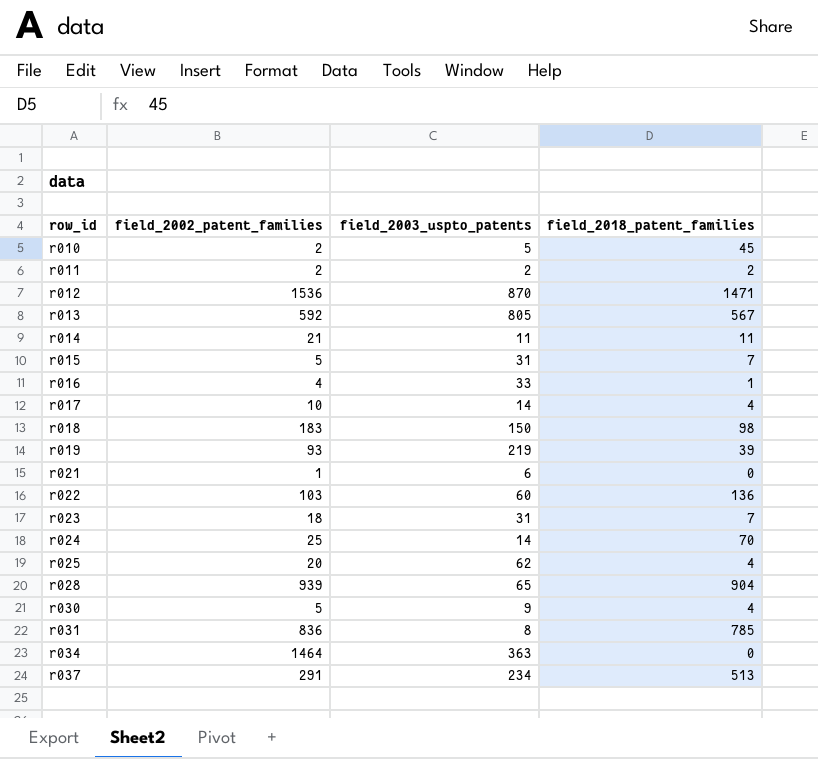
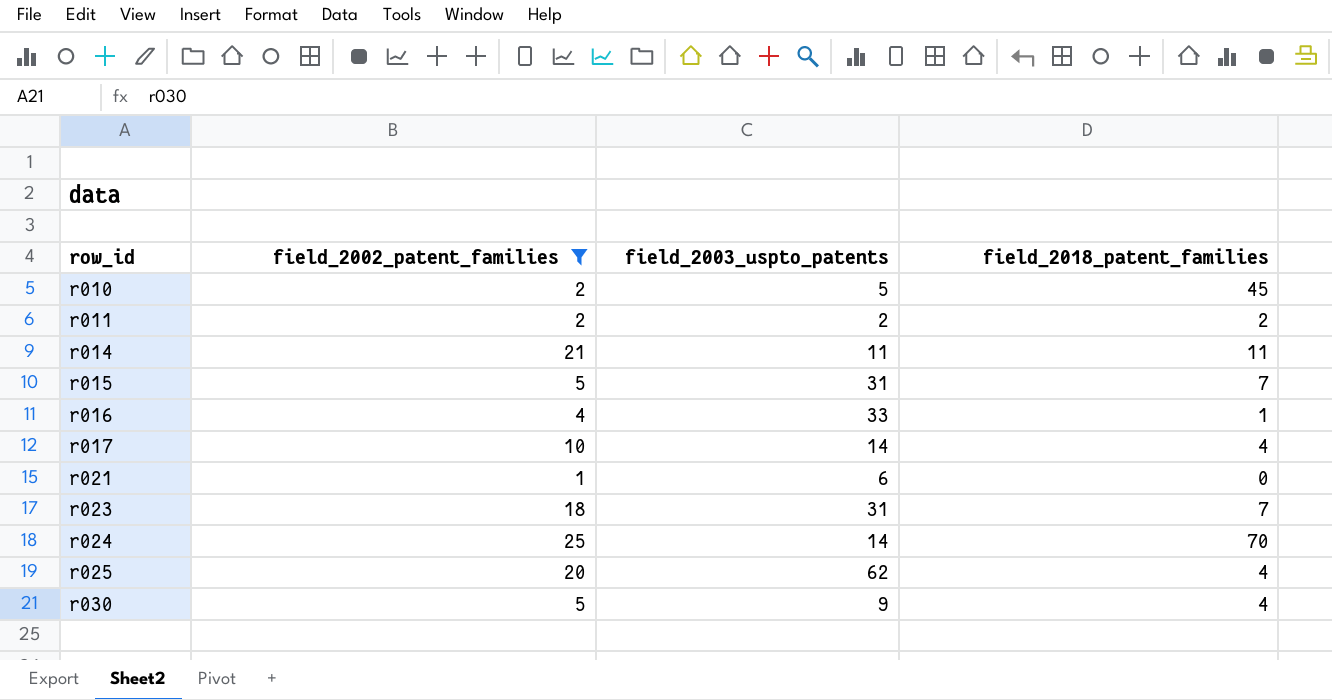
filter: none -> field_2002_patent_families <= 25

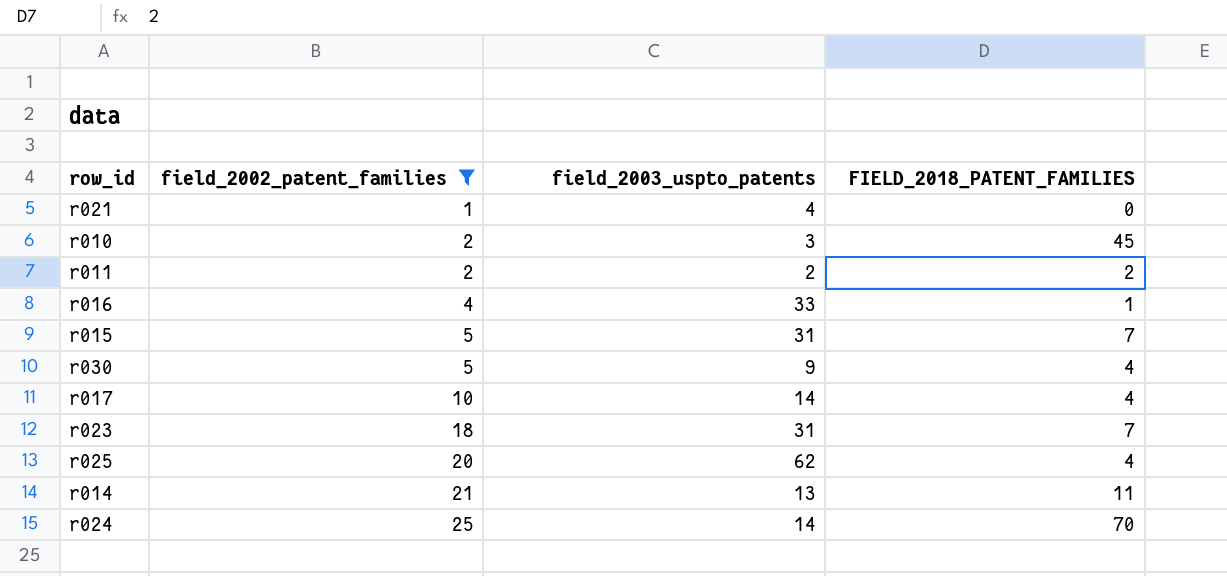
row order: row_id ascending -> field_2002_patent_families ascending
column name: field_2018_patent_families -> FIELD_2018_PATENT_FAMILIES
r021 | field_2003_uspto_patents: 6 -> 4
r010 | field_2003_uspto_patents: 5 -> 3
r014 | field_2003_uspto_patents: 11 -> 13

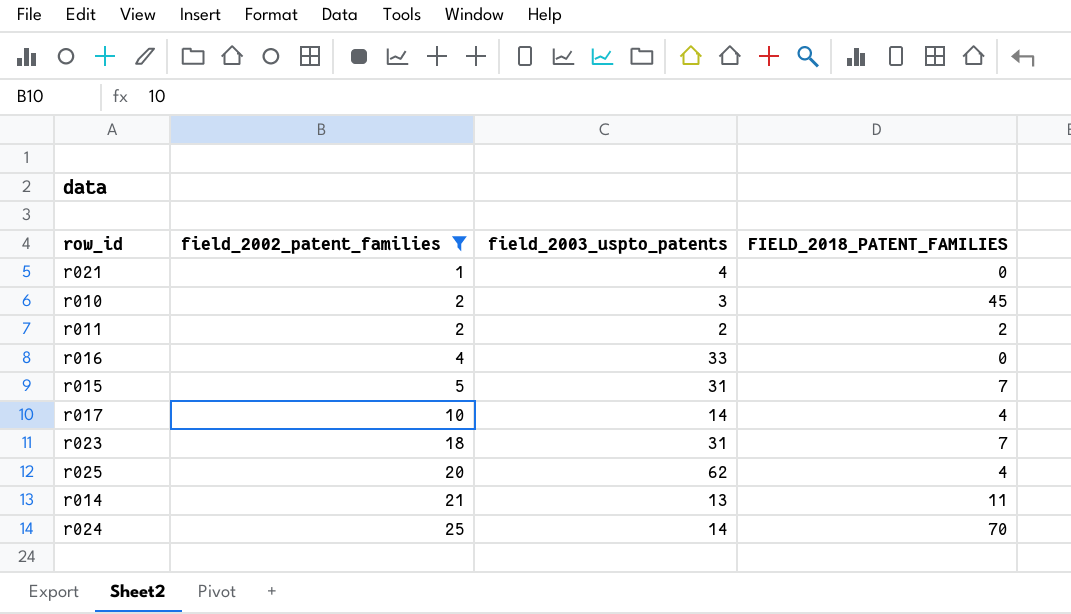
row r030: 5 | 9 | 4 -> none
r016 | FIELD_2018_PATENT_FAMILIES: 1 -> 0

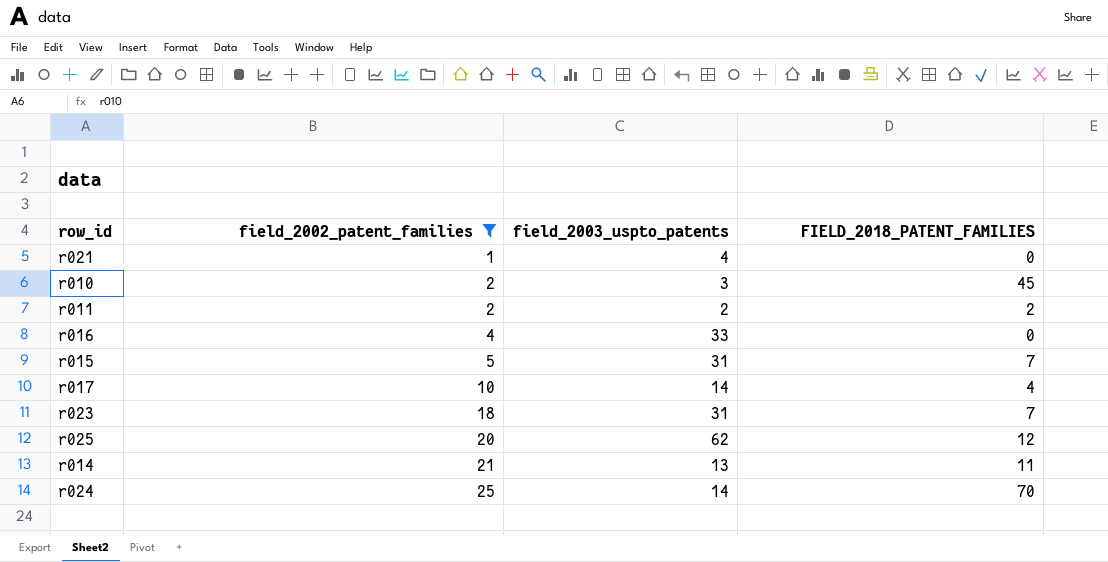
r025 | FIELD_2018_PATENT_FAMILIES: 4 -> 12

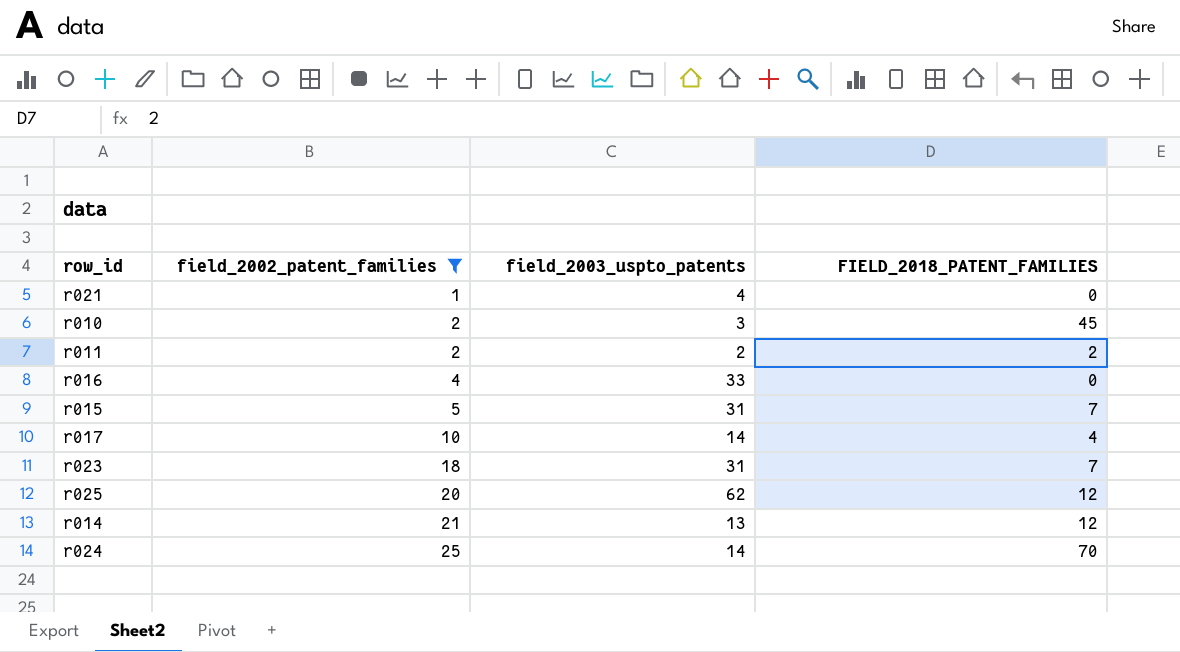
r014 | FIELD_2018_PATENT_FAMILIES: 11 -> 12

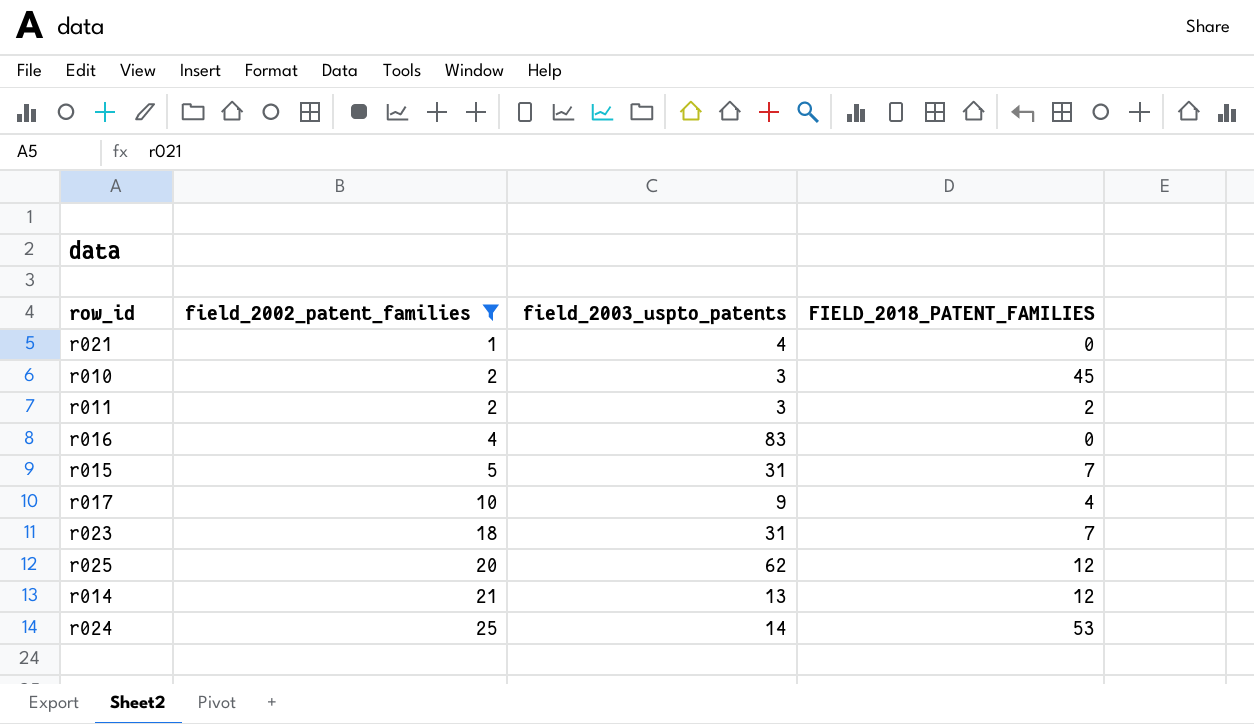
r011 | field_2003_uspto_patents: 2 -> 3
r016 | field_2003_uspto_patents: 33 -> 83
r017 | field_2003_uspto_patents: 14 -> 9
r024 | FIELD_2018_PATENT_FAMILIES: 70 -> 53

